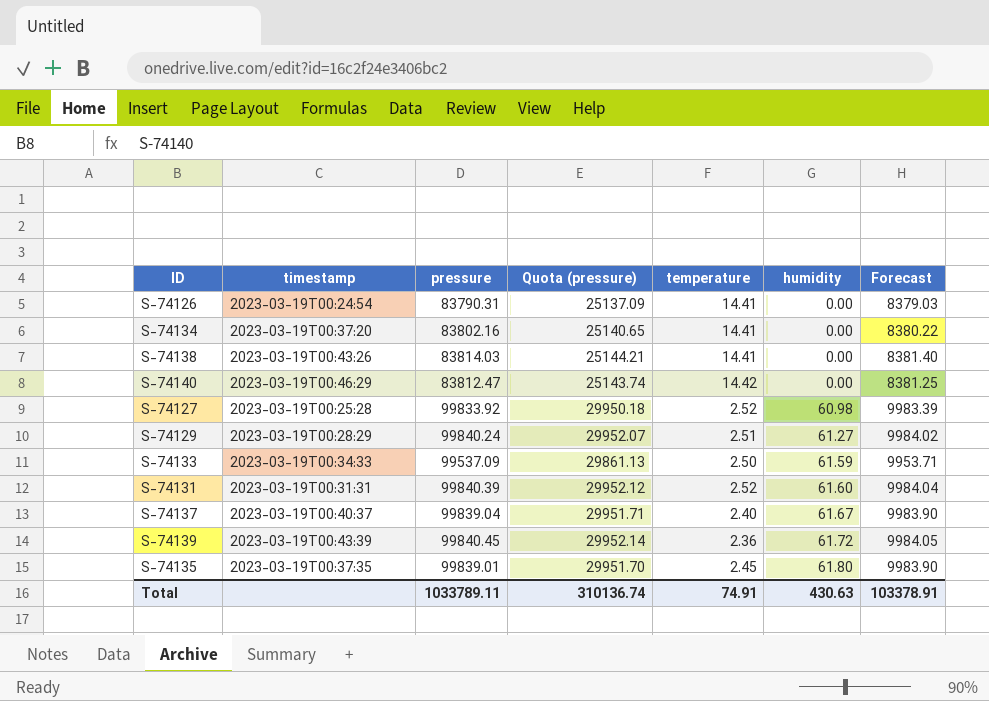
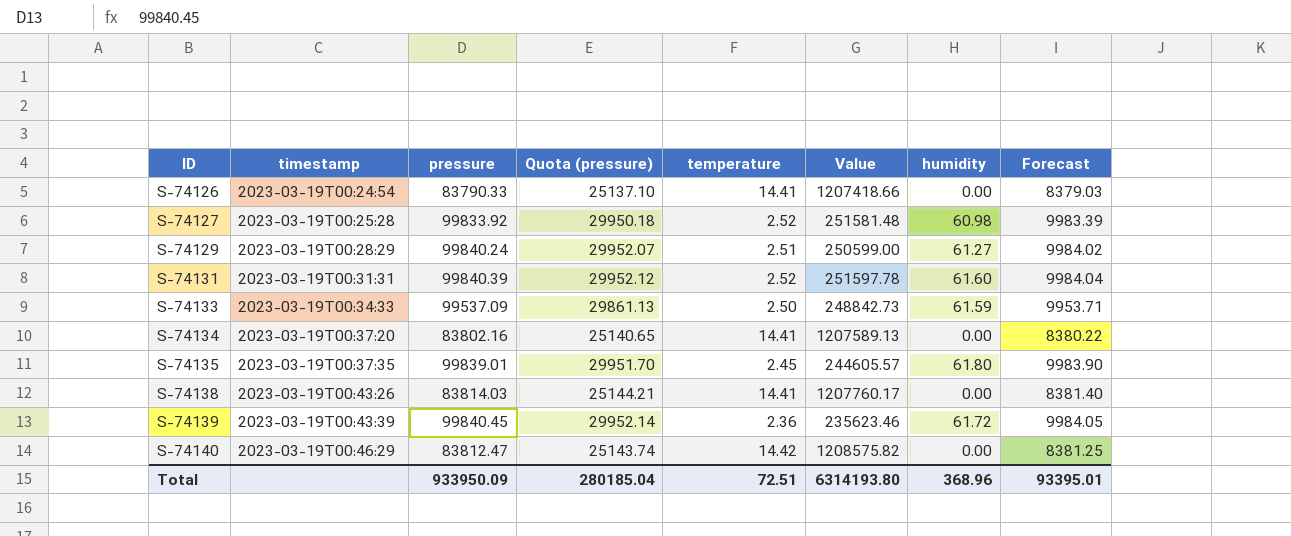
row order: humidity ascending -> ID ascending
column Value | formula: none -> [pressure] * [temperature]
row S-74137: 2023-03-19T00:40:37 | 99839.04 | 29951.71 | 2.40 | 61.67 | 9983.90 -> none
S-74126 | pressure: 83790.31 -> 83790.33
S-74126 | Quota (pressure): 25137.09 -> 25137.10
Total | pressure: 1033789.11 -> 933950.09
Total | Quota (pressure): 310136.74 -> 280185.04
Total | temperature: 74.91 -> 72.51
Total | humidity: 430.63 -> 368.96
Total | Forecast: 103378.91 -> 93395.01

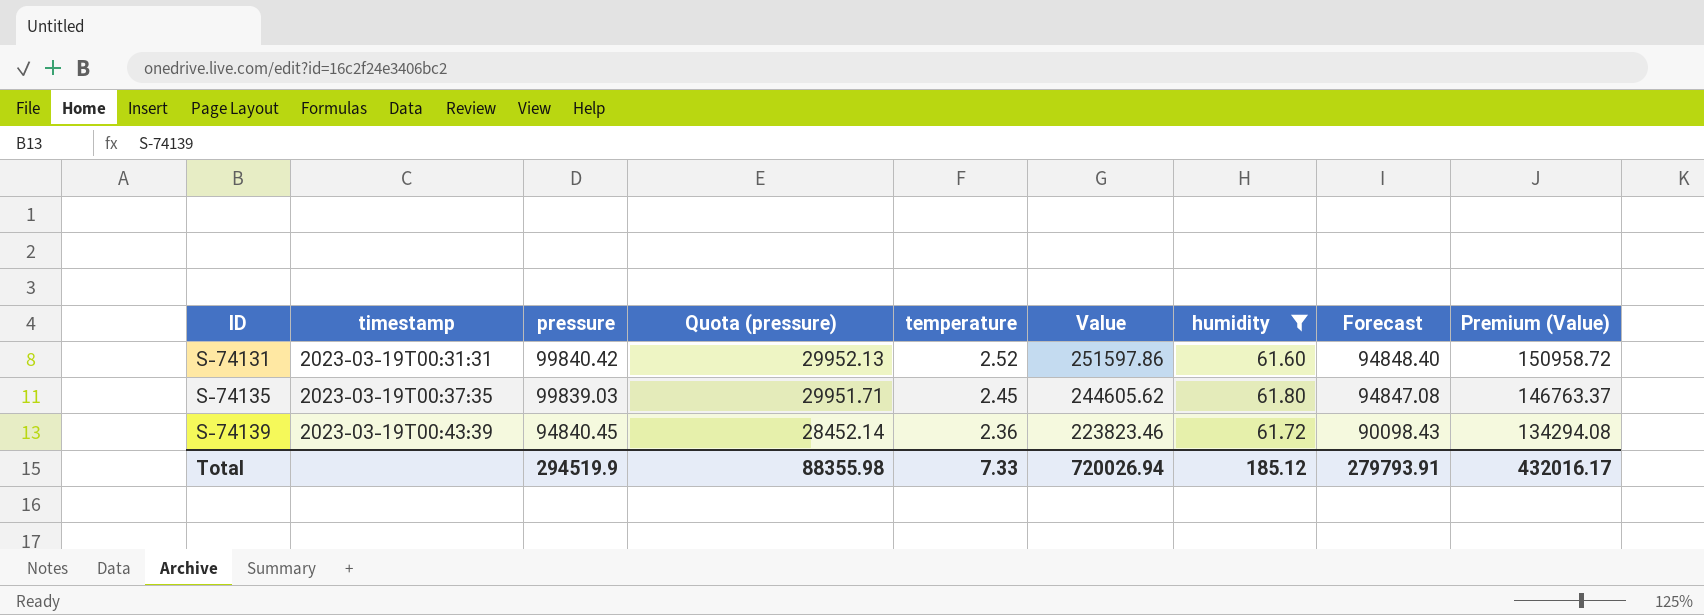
filter: none -> humidity >= 61.60
column Forecast | formula: [pressure] * 0.1 -> [pressure] * 0.95
column Premium (Value) | formula: none -> [Value] * 0.6
S-74131 | pressure: 99840.39 -> 99840.42
S-74131 | Quota (pressure): 29952.12 -> 29952.13
S-74131 | Value: 251597.78 -> 251597.86
S-74135 | pressure: 99839.01 -> 99839.03
S-74135 | Quota (pressure): 29951.70 -> 29951.71
S-74135 | Value: 244605.57 -> 244605.62
S-74139 | pressure: 99840.45 -> 94840.45
S-74139 | Quota (pressure): 29952.14 -> 28452.14
S-74139 | Value: 235623.46 -> 223823.46
Total | pressure: 933950.09 -> 294519.9
Total | Quota (pressure): 280185.04 -> 88355.98
Total | temperature: 72.51 -> 7.33
Total | Value: 6314193.80 -> 720026.94
Total | humidity: 368.96 -> 185.12
Total | Forecast: 93395.01 -> 279793.91

